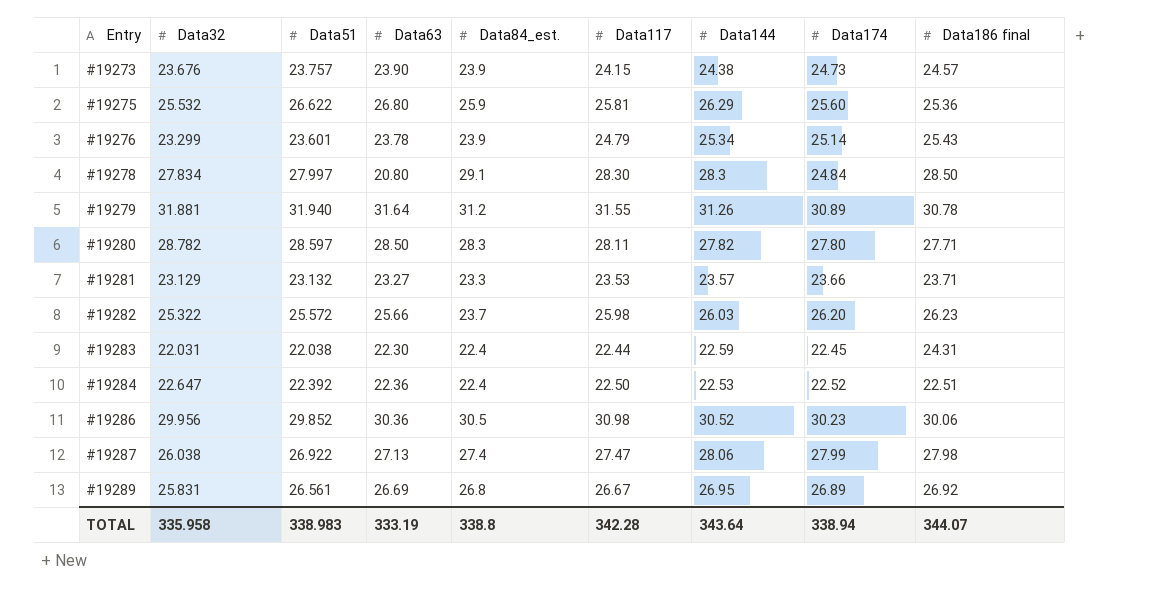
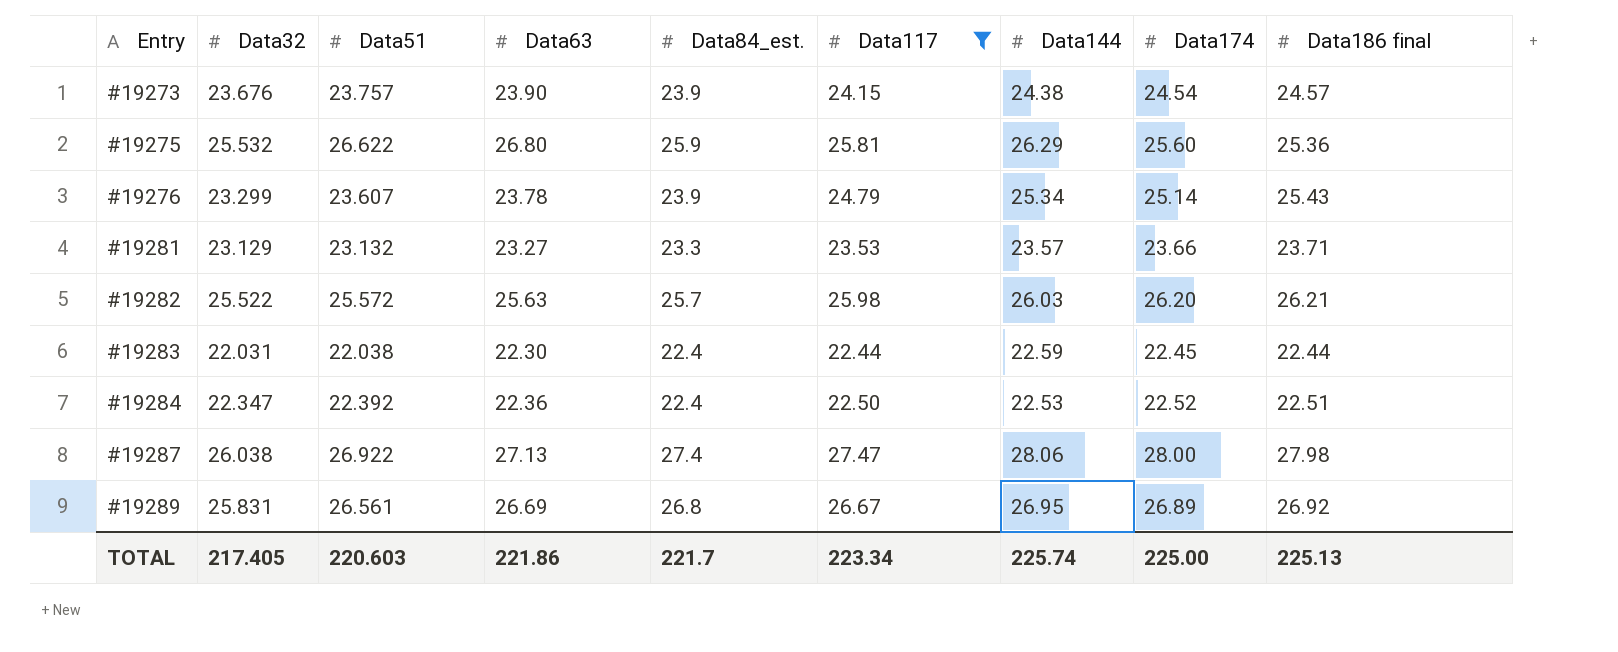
filter: none -> Data117 <= 27.47
#19273 | Data174: 24.73 -> 24.54
#19276 | Data51: 23.601 -> 23.607
#19282 | Data32: 25.322 -> 25.522
#19282 | Data63: 25.66 -> 25.63
#19282 | Data84_est.: 23.7 -> 25.7
#19282 | Data186 final: 26.23 -> 26.21
#19283 | Data186 final: 24.31 -> 22.44
#19284 | Data32: 22.647 -> 22.347
#19287 | Data174: 27.99 -> 28.00
TOTAL | Data32: 335.958 -> 217.405
TOTAL | Data51: 338.983 -> 220.603
TOTAL | Data63: 333.19 -> 221.86
TOTAL | Data84_est.: 338.8 -> 221.7
TOTAL | Data117: 342.28 -> 223.34
TOTAL | Data144: 343.64 -> 225.74
TOTAL | Data174: 338.94 -> 225.00
TOTAL | Data186 final: 344.07 -> 225.13

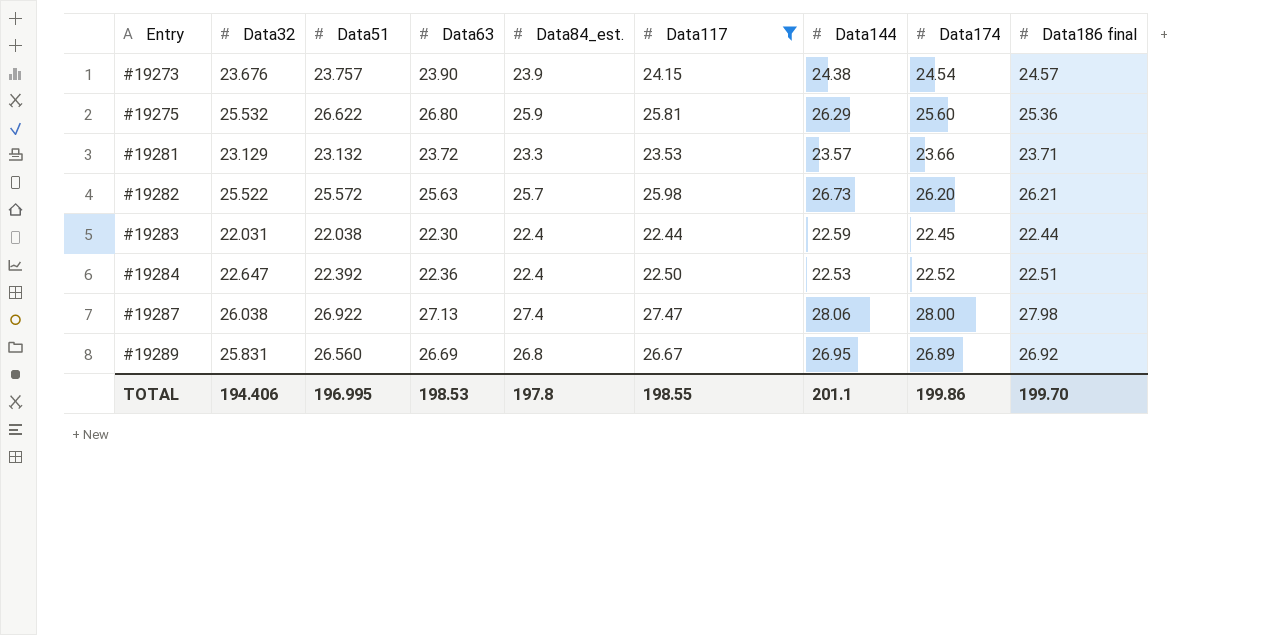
row #19276: 23.299 | 23.607 | 23.78 | 23.9 | 24.79 | 25.34 | 25.14 | 25.43 -> none
#19281 | Data63: 23.27 -> 23.72
#19282 | Data144: 26.03 -> 26.73
#19284 | Data32: 22.347 -> 22.647
#19289 | Data51: 26.561 -> 26.560
TOTAL | Data32: 217.405 -> 194.406
TOTAL | Data51: 220.603 -> 196.995
TOTAL | Data63: 221.86 -> 198.53
TOTAL | Data84_est.: 221.7 -> 197.8
TOTAL | Data117: 223.34 -> 198.55
TOTAL | Data144: 225.74 -> 201.1
TOTAL | Data174: 225.00 -> 199.86
TOTAL | Data186 final: 225.13 -> 199.70

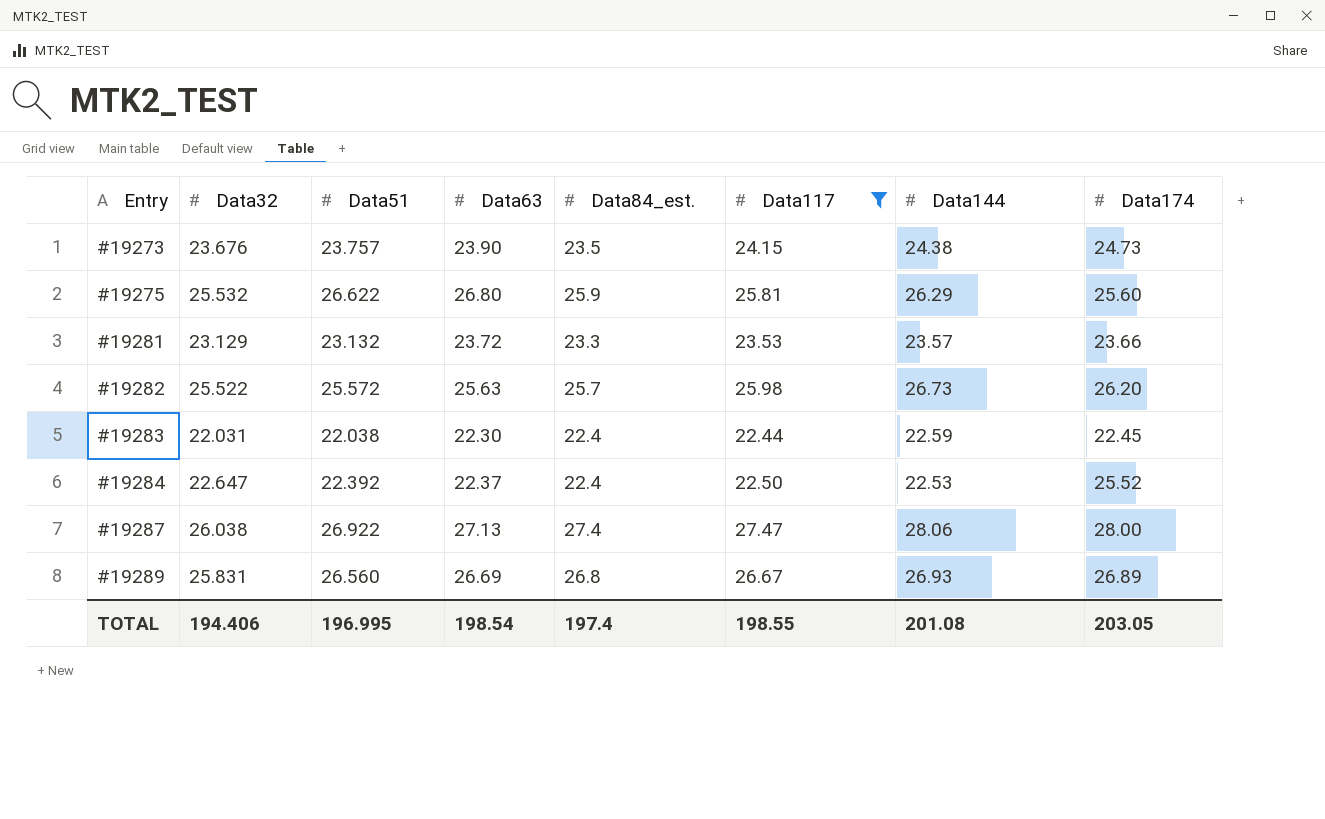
column Data186 final | position: 9 -> none
#19273 | Data84_est.: 23.9 -> 23.5
#19273 | Data174: 24.54 -> 24.73
#19284 | Data63: 22.36 -> 22.37
#19284 | Data174: 22.52 -> 25.52
#19289 | Data144: 26.95 -> 26.93
TOTAL | Data63: 198.53 -> 198.54
TOTAL | Data84_est.: 197.8 -> 197.4
TOTAL | Data144: 201.1 -> 201.08
TOTAL | Data174: 199.86 -> 203.05

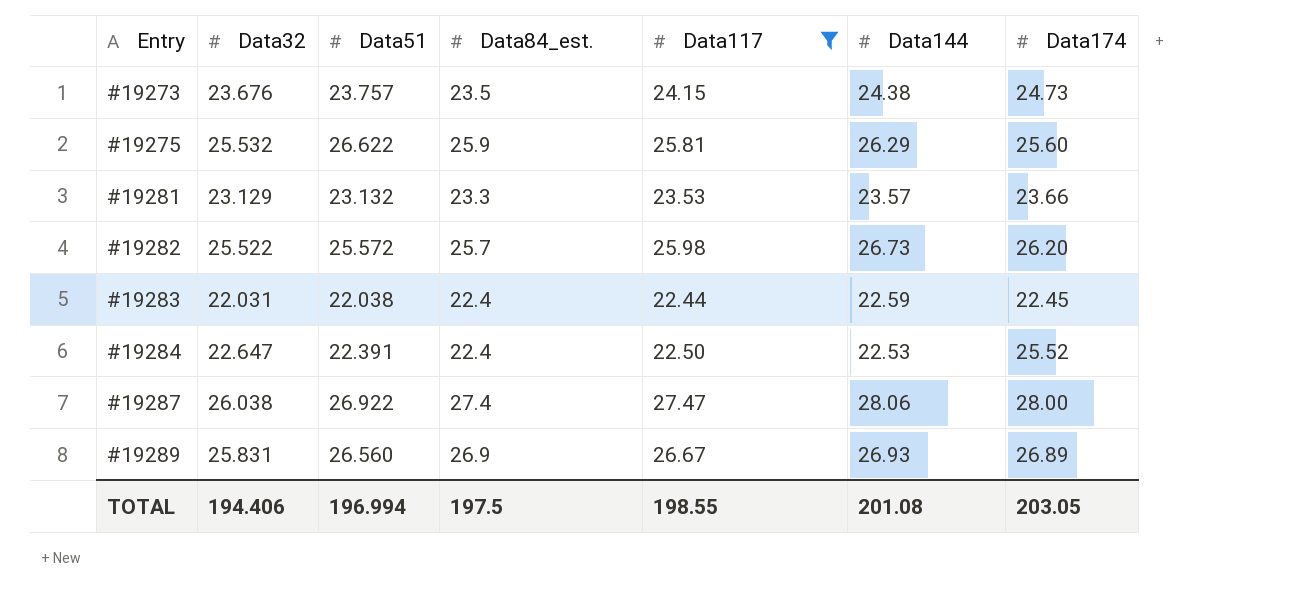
column Data63 | position: 4 -> none
#19284 | Data51: 22.392 -> 22.391
#19289 | Data84_est.: 26.8 -> 26.9
TOTAL | Data51: 196.995 -> 196.994
TOTAL | Data84_est.: 197.4 -> 197.5

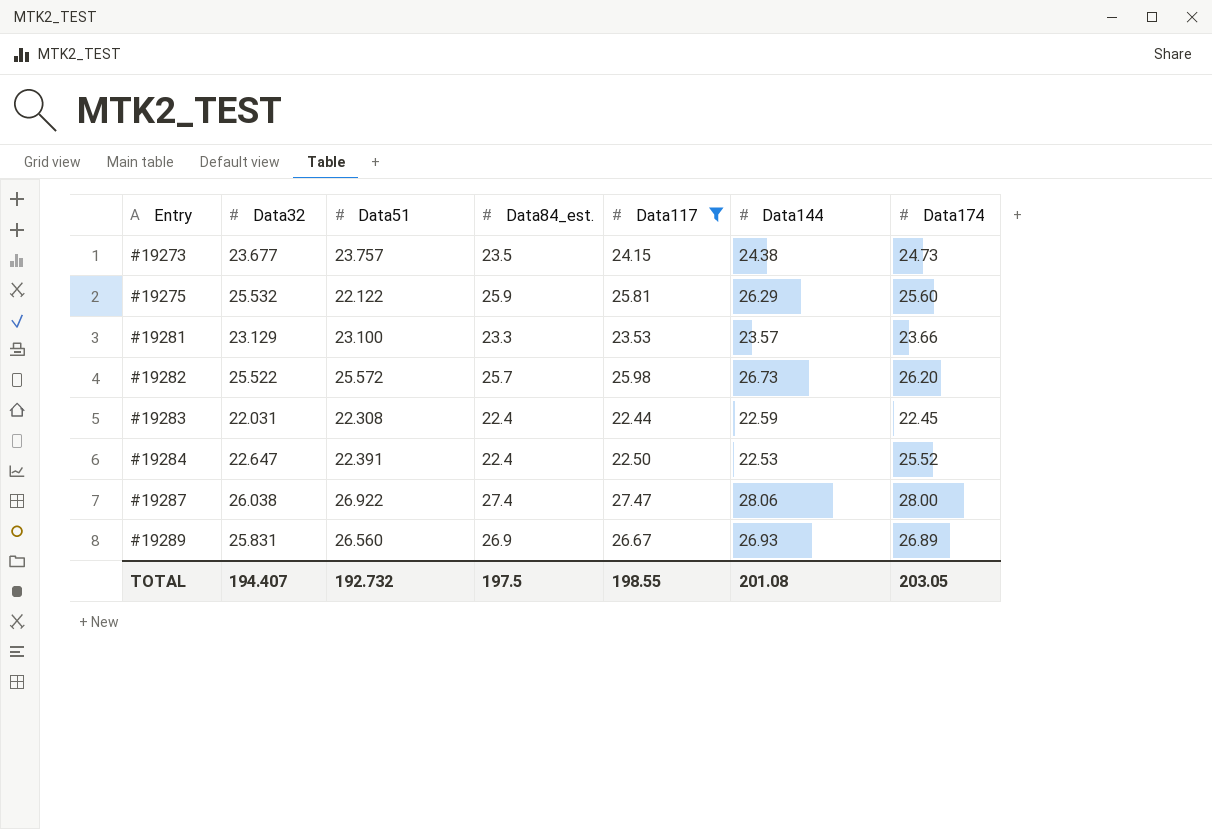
#19273 | Data32: 23.676 -> 23.677
#19275 | Data51: 26.622 -> 22.122
#19281 | Data51: 23.132 -> 23.100
#19283 | Data51: 22.038 -> 22.308
TOTAL | Data32: 194.406 -> 194.407
TOTAL | Data51: 196.994 -> 192.732

